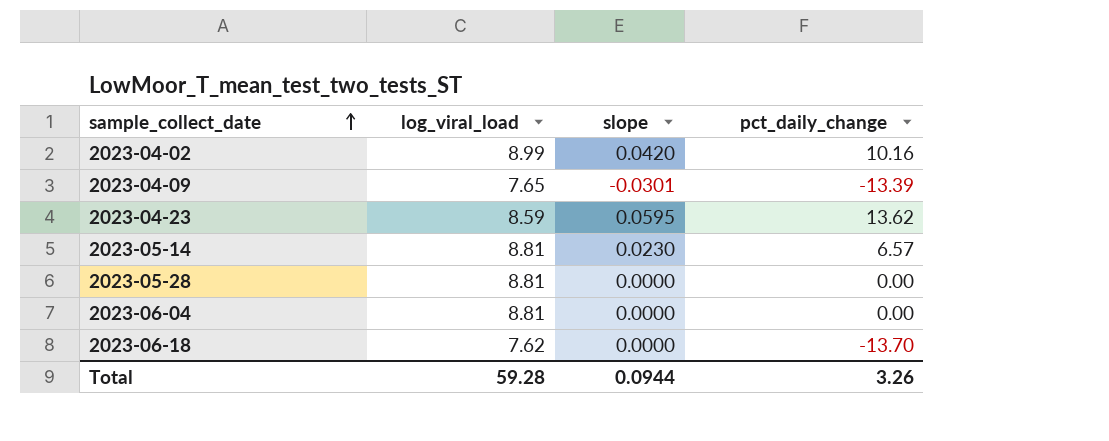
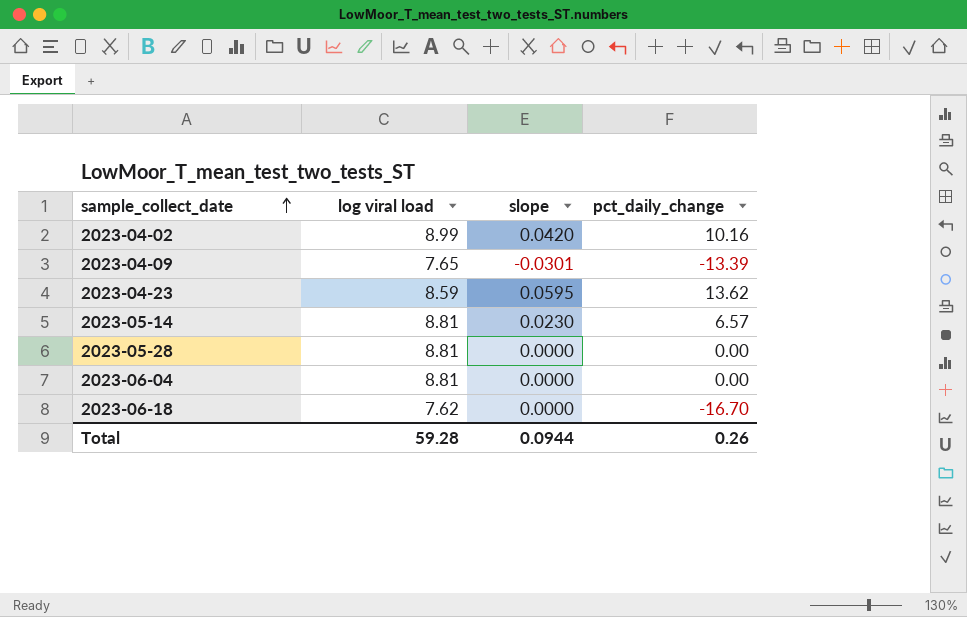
column name: log_viral_load -> log viral load
2023-06-18 | pct_daily_change: -13.70 -> -16.70
Total | pct_daily_change: 3.26 -> 0.26

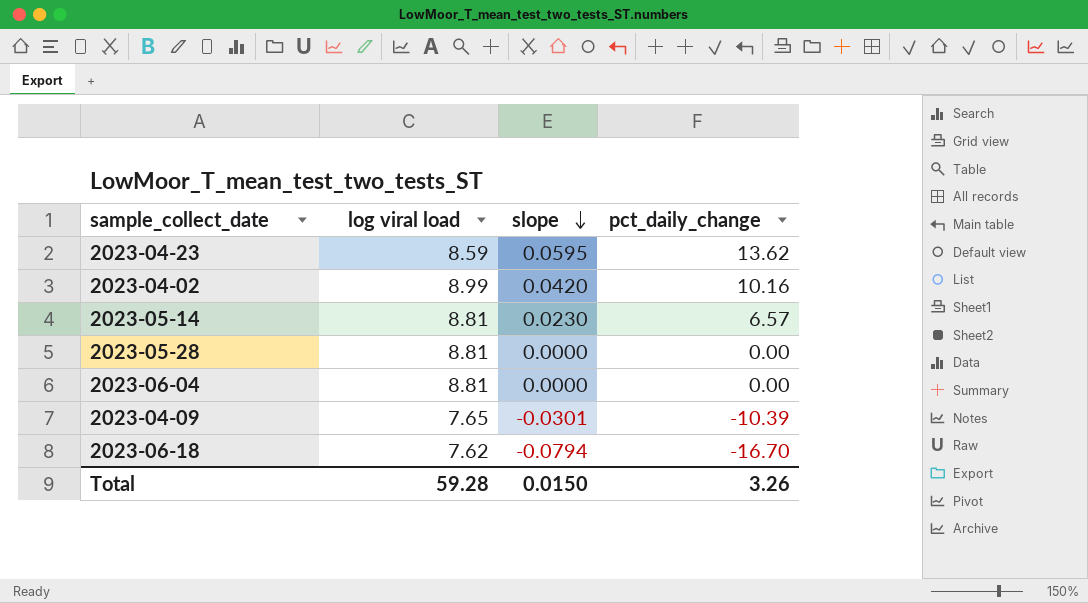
row order: sample_collect_date ascending -> slope descending
2023-04-09 | pct_daily_change: -13.39 -> -10.39
2023-06-18 | slope: 0.0000 -> -0.0794
Total | slope: 0.0944 -> 0.0150
Total | pct_daily_change: 0.26 -> 3.26

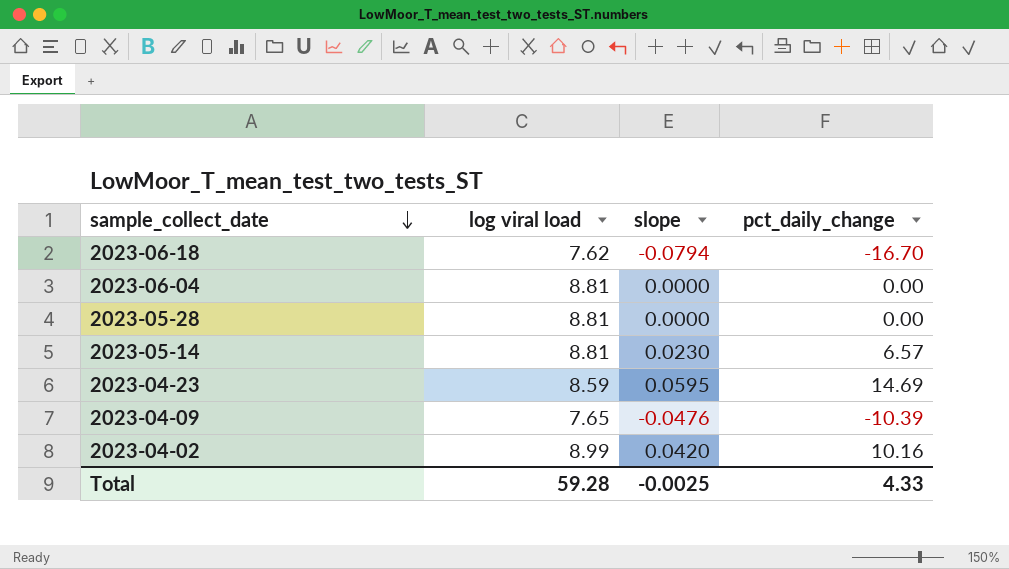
row order: slope descending -> sample_collect_date descending
2023-04-23 | pct_daily_change: 13.62 -> 14.69
2023-04-09 | slope: -0.0301 -> -0.0476
Total | slope: 0.0150 -> -0.0025
Total | pct_daily_change: 3.26 -> 4.33

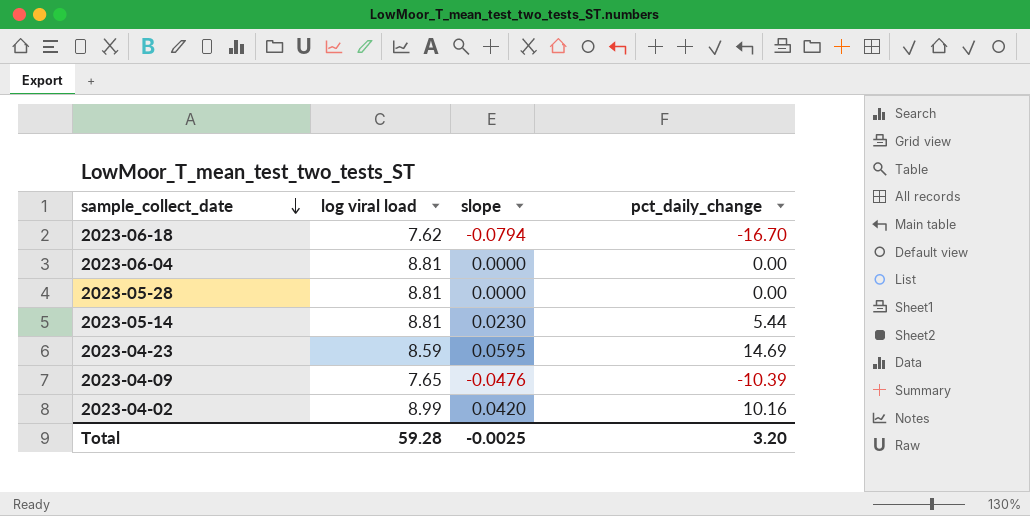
2023-05-14 | pct_daily_change: 6.57 -> 5.44
Total | pct_daily_change: 4.33 -> 3.20

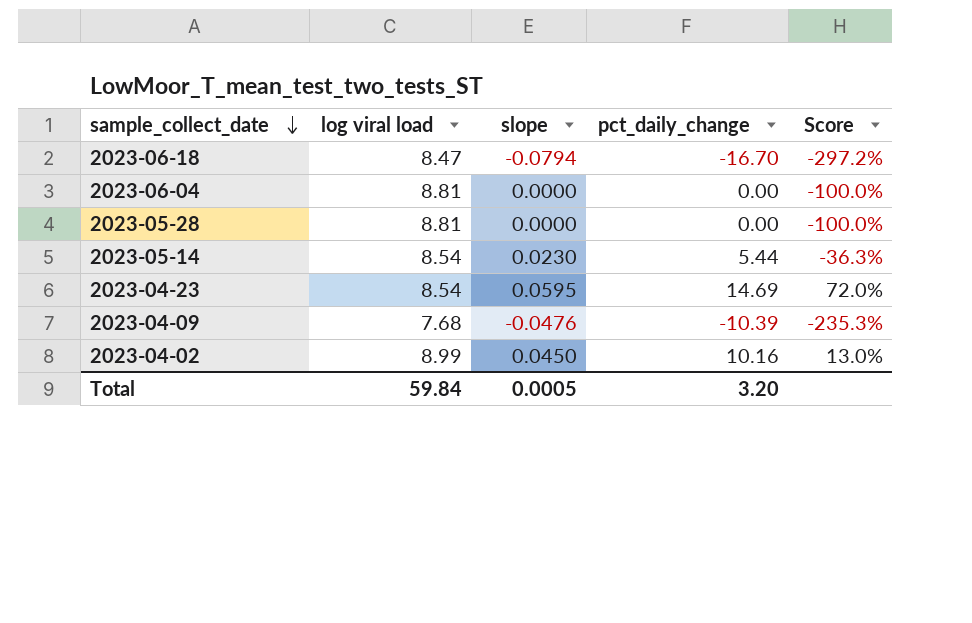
column Score | formula: none -> ([pct_daily_change] - [log viral load]) / [log viral load]
2023-06-18 | log viral load: 7.62 -> 8.47
2023-05-14 | log viral load: 8.81 -> 8.54
2023-04-23 | log viral load: 8.59 -> 8.54
2023-04-09 | log viral load: 7.65 -> 7.68
2023-04-02 | slope: 0.0420 -> 0.0450
Total | log viral load: 59.28 -> 59.84
Total | slope: -0.0025 -> 0.0005

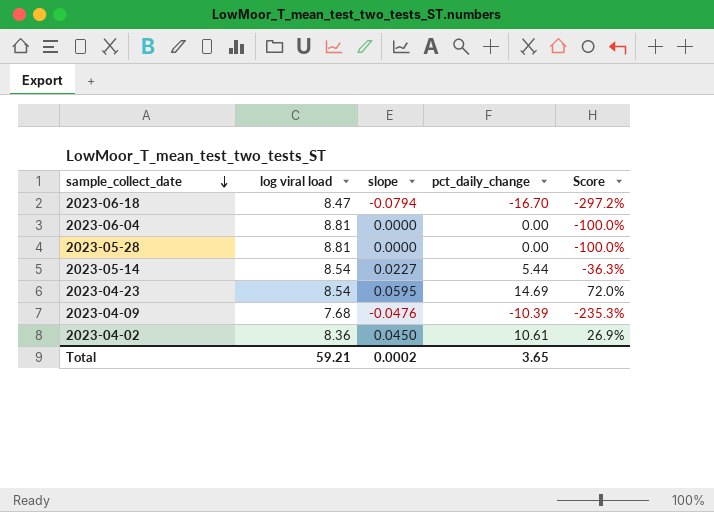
2023-05-14 | slope: 0.0230 -> 0.0227
2023-04-02 | log viral load: 8.99 -> 8.36
2023-04-02 | pct_daily_change: 10.16 -> 10.61
2023-04-02 | Score: 13.0% -> 26.9%
Total | log viral load: 59.84 -> 59.21
Total | slope: 0.0005 -> 0.0002
Total | pct_daily_change: 3.20 -> 3.65

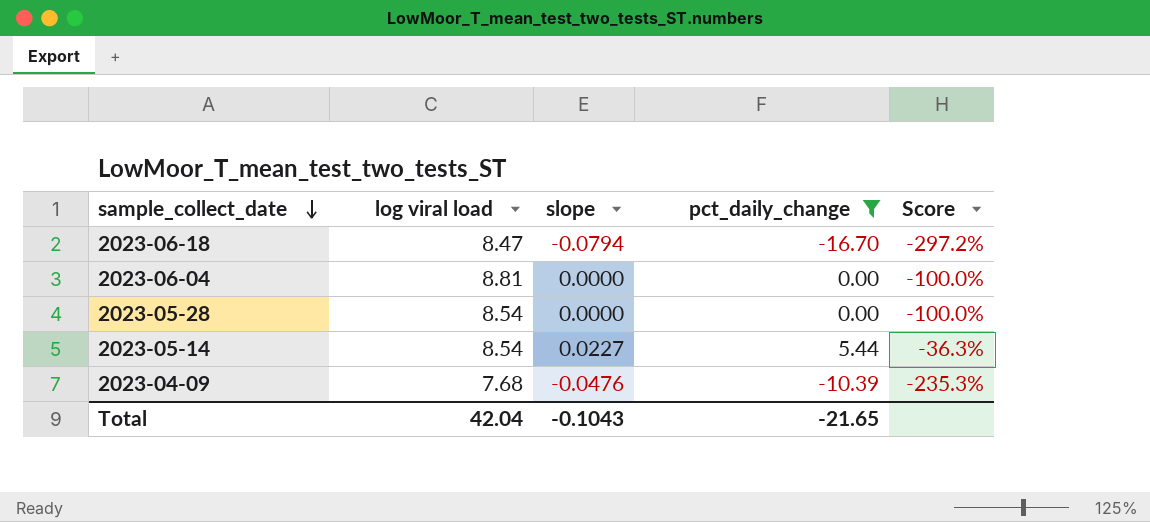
filter: none -> pct_daily_change <= 5.44
2023-05-28 | log viral load: 8.81 -> 8.54
Total | log viral load: 59.21 -> 42.04
Total | slope: 0.0002 -> -0.1043
Total | pct_daily_change: 3.65 -> -21.65

